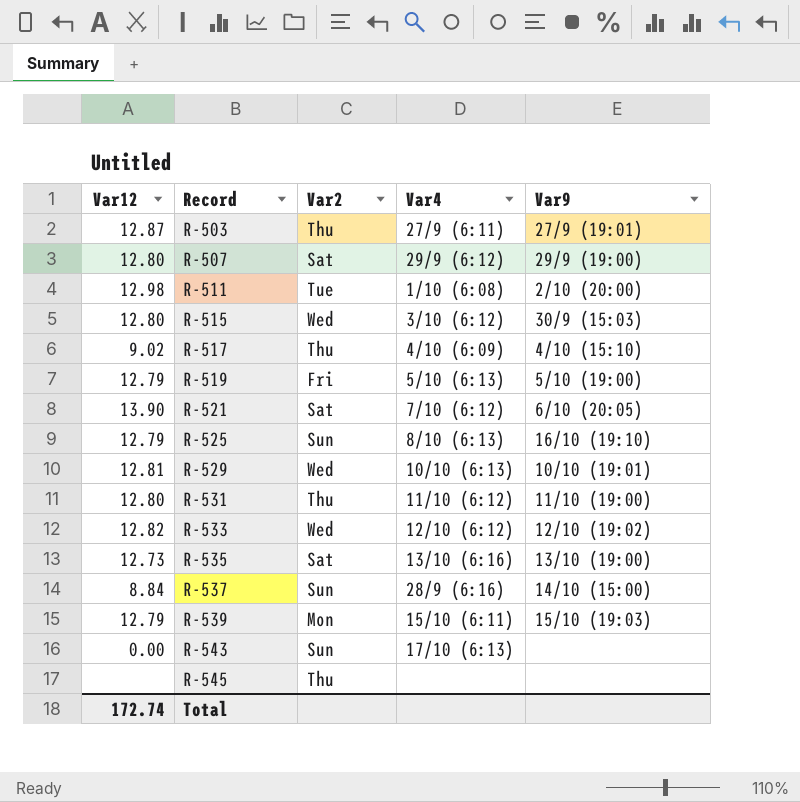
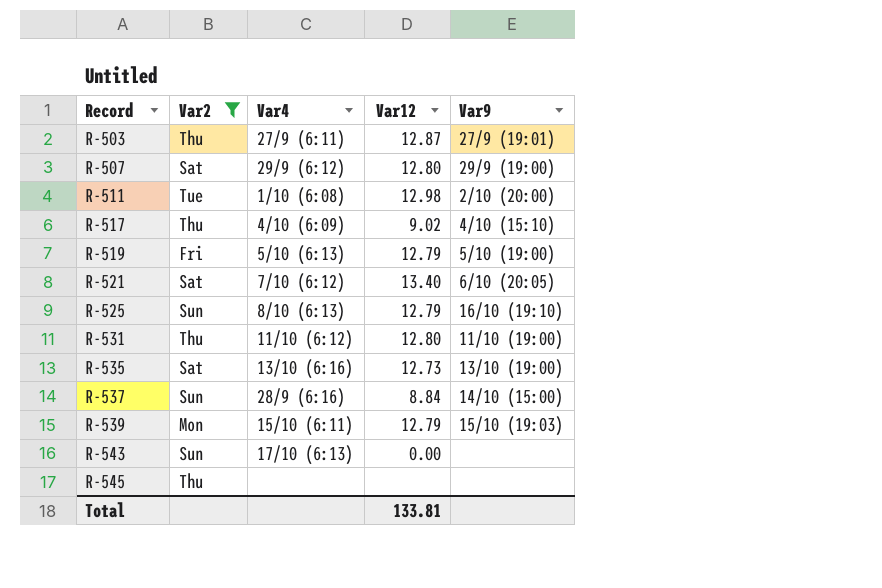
filter: none -> Var2 != Wed
column Var12 | position: 1 -> 4
R-521 | Var12: 13.90 -> 13.40
Total | Var12: 172.74 -> 133.81

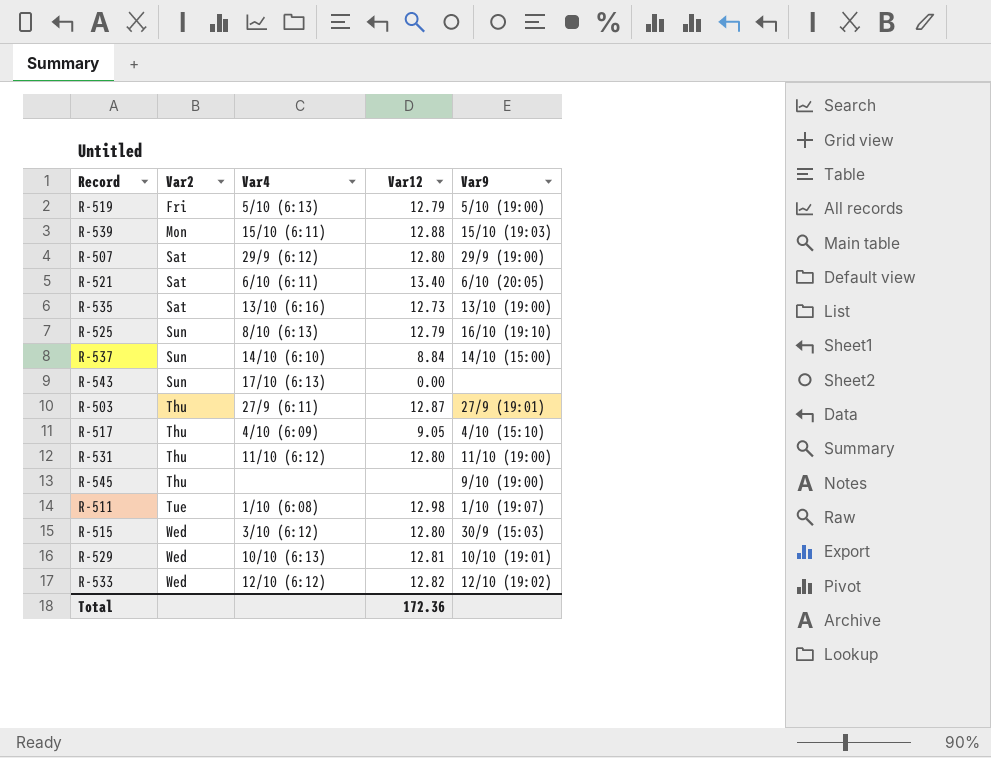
filter: Var2 != Wed -> none
row order: Record ascending -> Var2 ascending
R-539 | Var12: 12.79 -> 12.88
R-521 | Var4: 7/10 (6:12) -> 6/10 (6:11)
R-537 | Var4: 28/9 (6:16) -> 14/10 (6:10)
R-517 | Var12: 9.02 -> 9.05
R-545 | Var9: none -> 9/10 (19:00)
R-511 | Var9: 2/10 (20:00) -> 1/10 (19:07)
Total | Var12: 133.81 -> 172.36

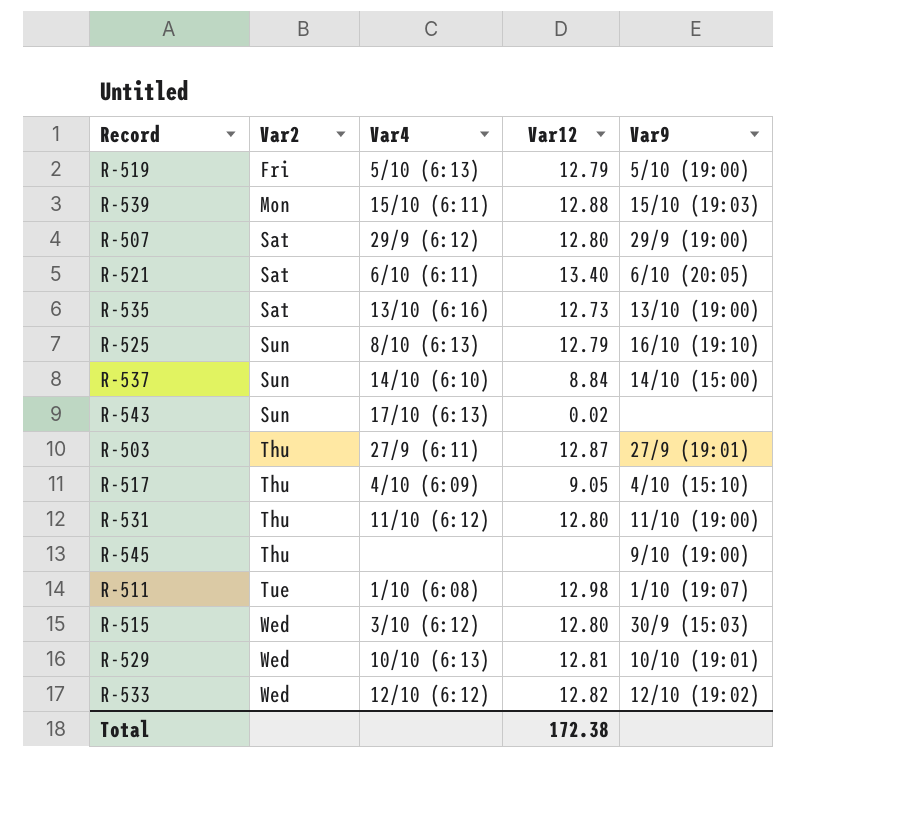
R-543 | Var12: 0.00 -> 0.02
Total | Var12: 172.36 -> 172.38

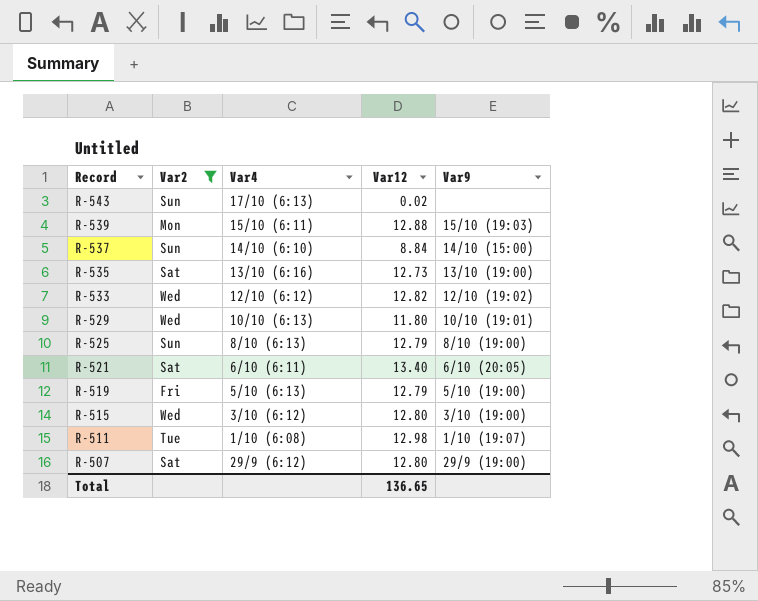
filter: none -> Var2 != Thu
row order: Var2 ascending -> Record descending
R-529 | Var12: 12.81 -> 11.80
R-525 | Var9: 16/10 (19:10) -> 8/10 (19:00)
R-515 | Var9: 30/9 (15:03) -> 3/10 (19:00)
Total | Var12: 172.38 -> 136.65

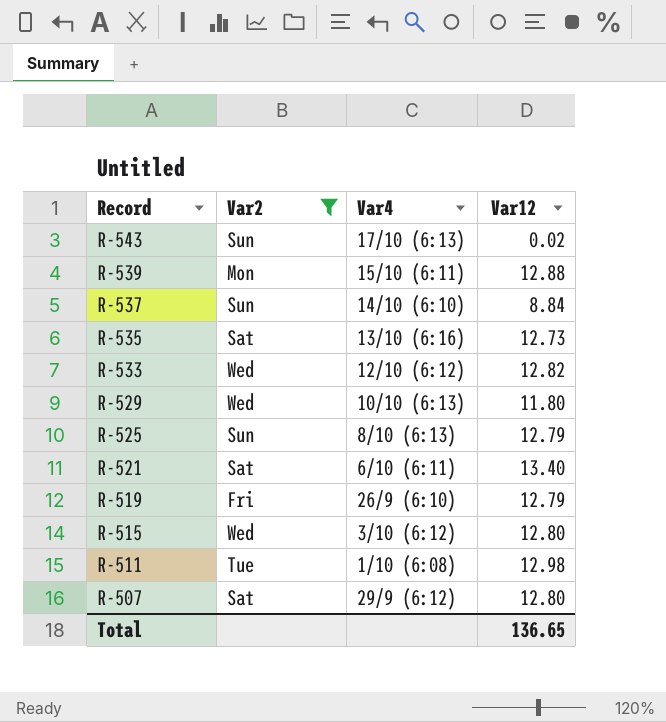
column Var9 | position: 5 -> none
R-519 | Var4: 5/10 (6:13) -> 26/9 (6:10)

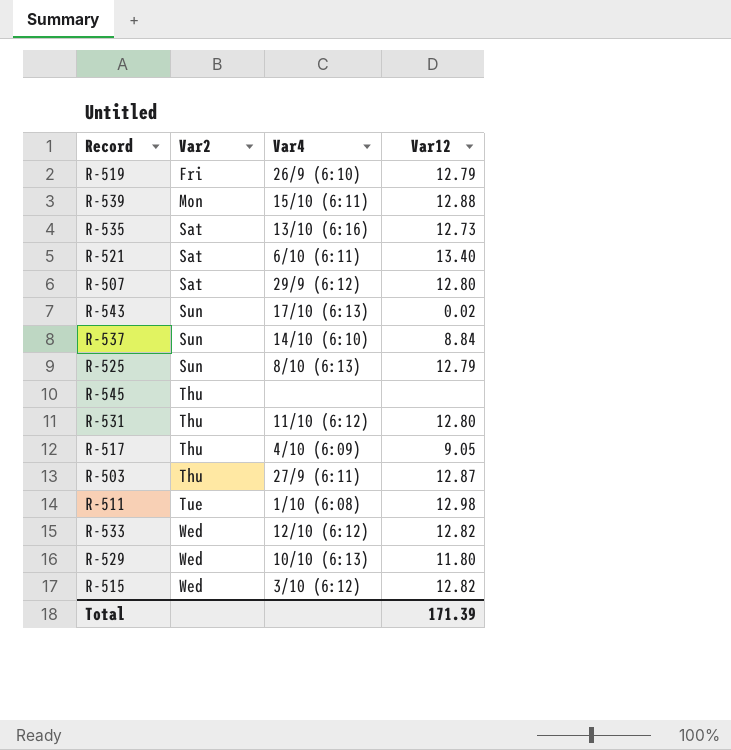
filter: Var2 != Thu -> none
row order: Record descending -> Var2 ascending
R-515 | Var12: 12.80 -> 12.82
Total | Var12: 136.65 -> 171.39

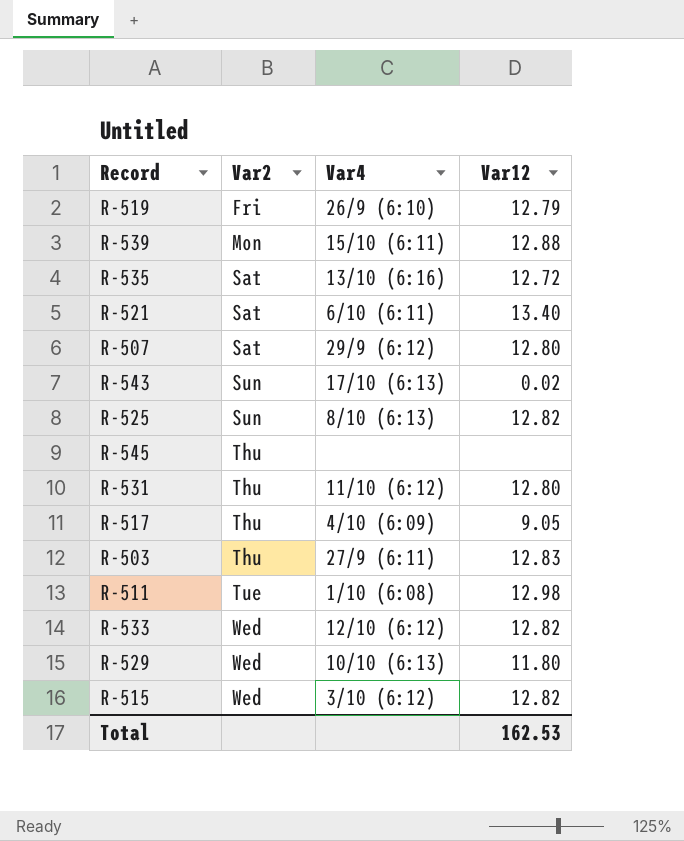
row R-537: Sun | 14/10 (6:10) | 8.84 -> none
R-535 | Var12: 12.73 -> 12.72
R-525 | Var12: 12.79 -> 12.82
R-503 | Var12: 12.87 -> 12.83
Total | Var12: 171.39 -> 162.53

